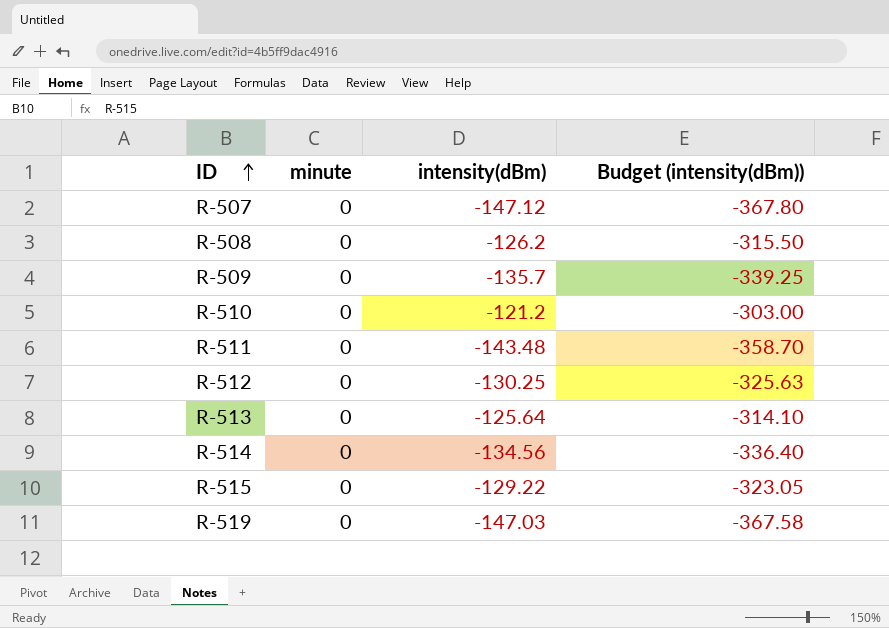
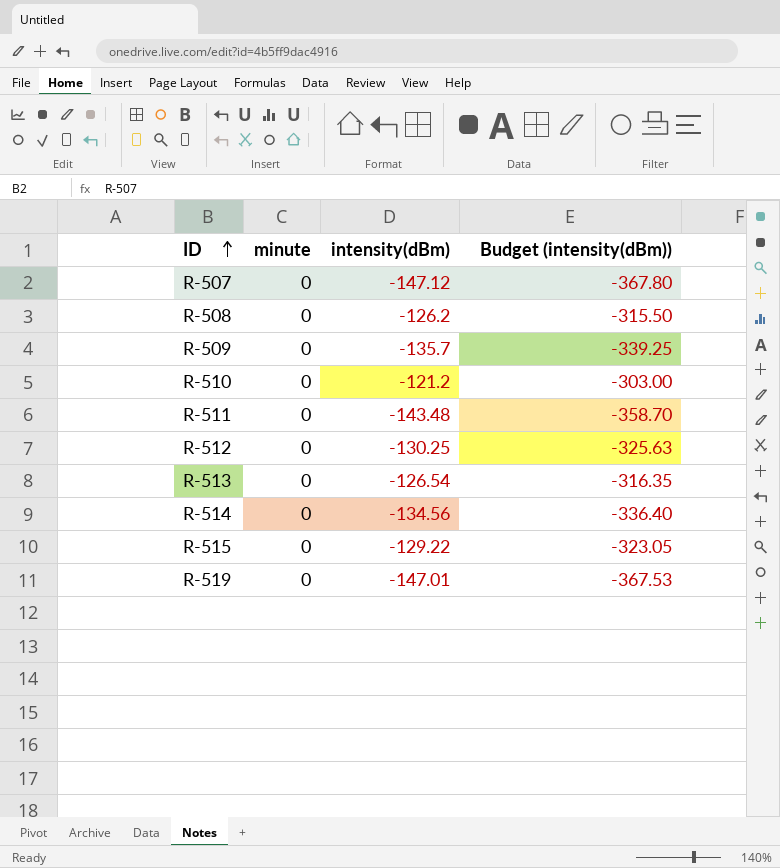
R-513 | intensity(dBm): -125.64 -> -126.54
R-513 | Budget (intensity(dBm)): -314.10 -> -316.35
R-519 | intensity(dBm): -147.03 -> -147.01
R-519 | Budget (intensity(dBm)): -367.58 -> -367.53

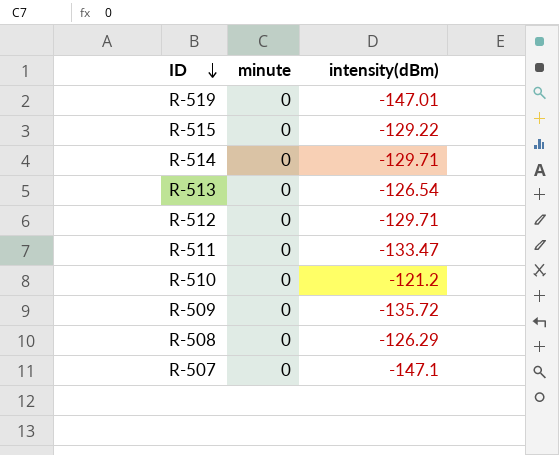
row order: ID ascending -> ID descending
column Budget (intensity(dBm)) | formula: [intensity(dBm)] * 2.5 -> none
R-514 | intensity(dBm): -134.56 -> -129.71
R-512 | intensity(dBm): -130.25 -> -129.71
R-511 | intensity(dBm): -143.48 -> -133.47
R-509 | intensity(dBm): -135.7 -> -135.72
R-508 | intensity(dBm): -126.2 -> -126.29
R-507 | intensity(dBm): -147.12 -> -147.1

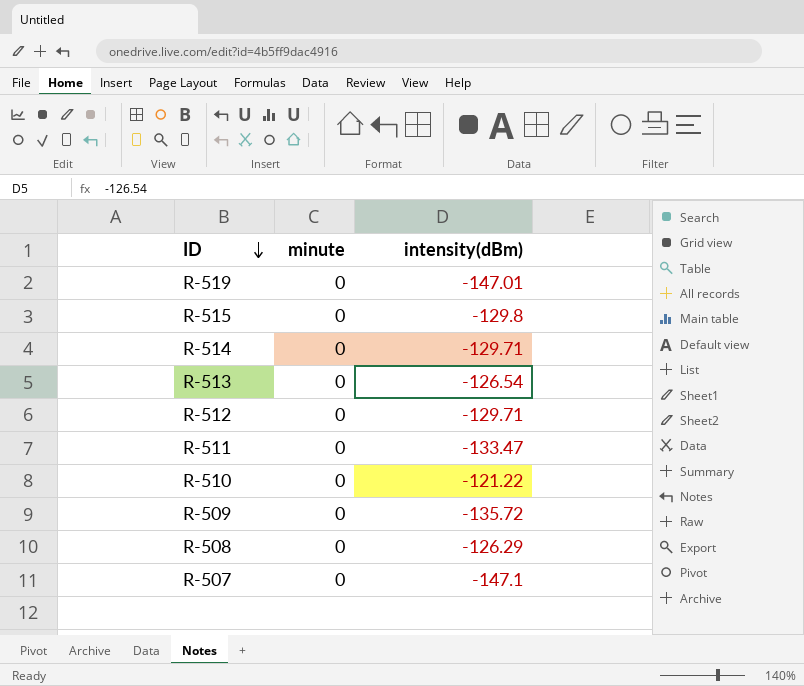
R-515 | intensity(dBm): -129.22 -> -129.8
R-510 | intensity(dBm): -121.2 -> -121.22

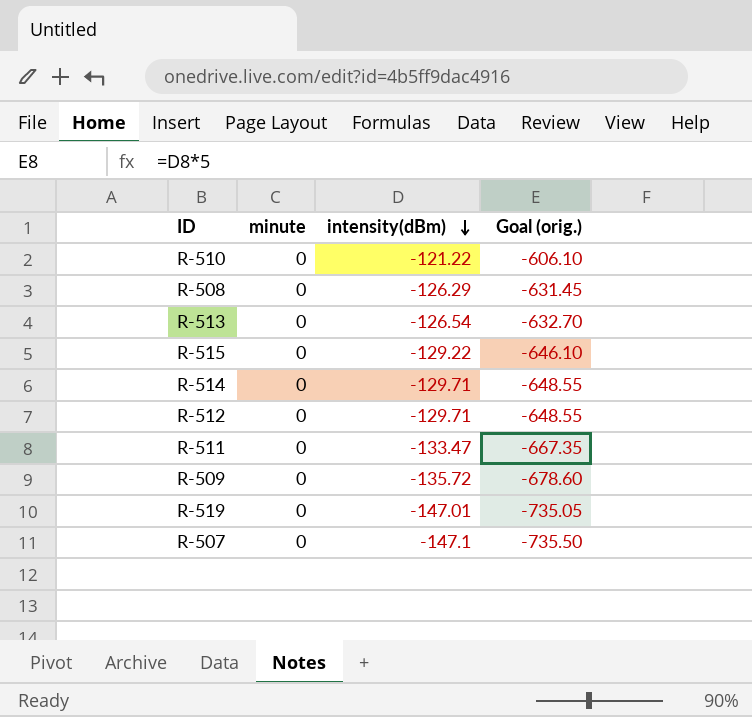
row order: ID descending -> intensity(dBm) descending
column Goal (orig.) | formula: none -> [intensity(dBm)] * 5
R-515 | intensity(dBm): -129.8 -> -129.22

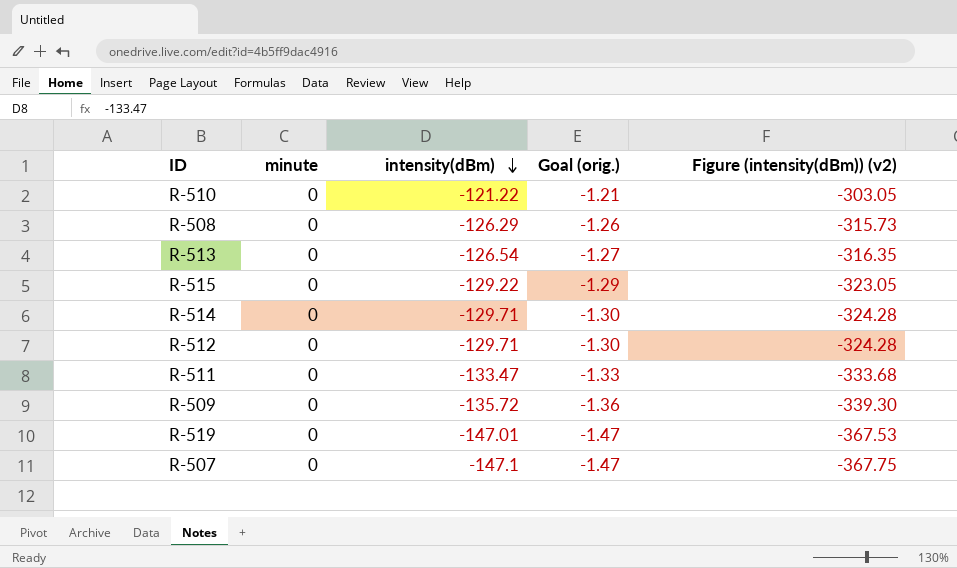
column Goal (orig.) | formula: [intensity(dBm)] * 5 -> [intensity(dBm)] * 0.01
column Figure (intensity(dBm)) (v2) | formula: none -> [intensity(dBm)] * 2.5

